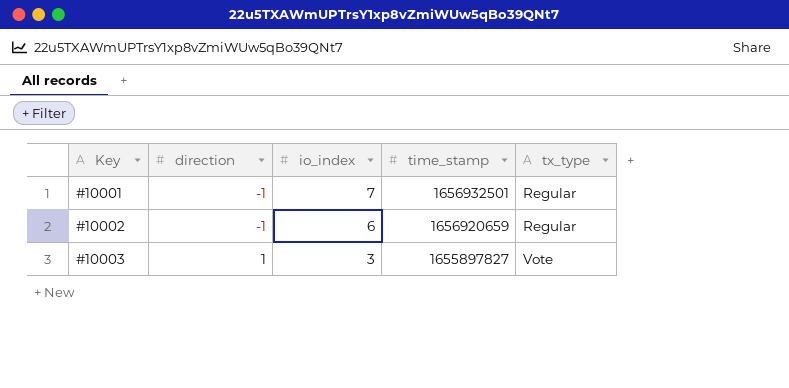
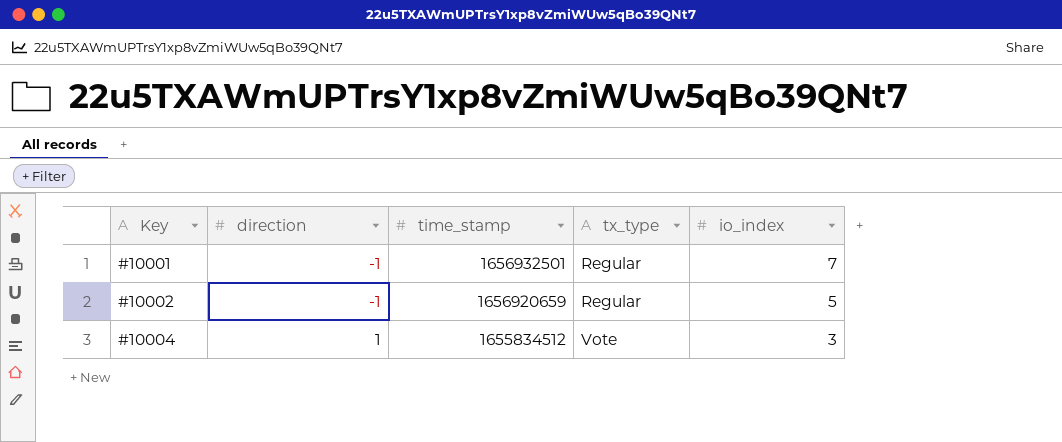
column io_index | position: 3 -> 5
row #10003: 1 | 3 | 1655897827 | Vote -> none
#10002 | io_index: 6 -> 5
row #10004: none -> 1 | 1655834512 | Vote | 3

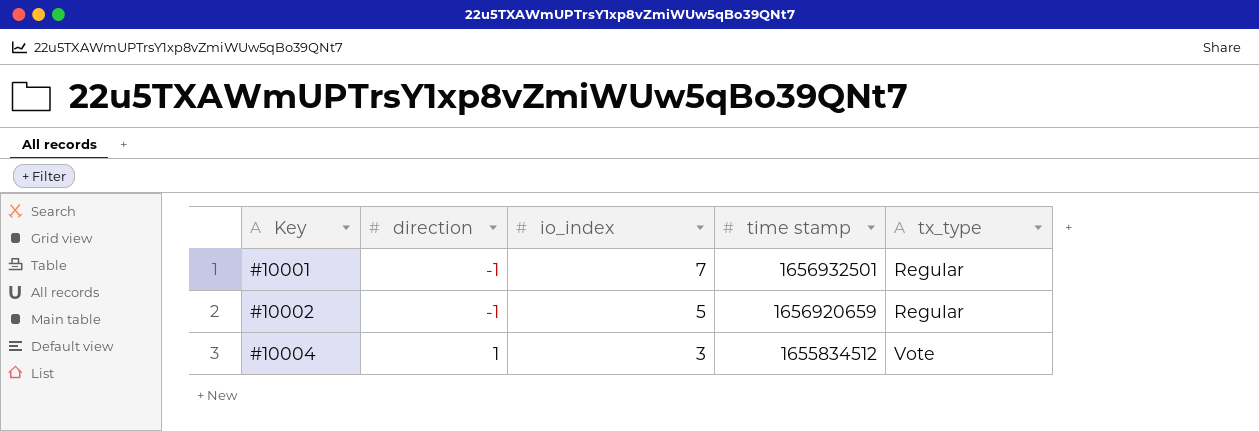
column io_index | position: 5 -> 3
column name: time_stamp -> time stamp

